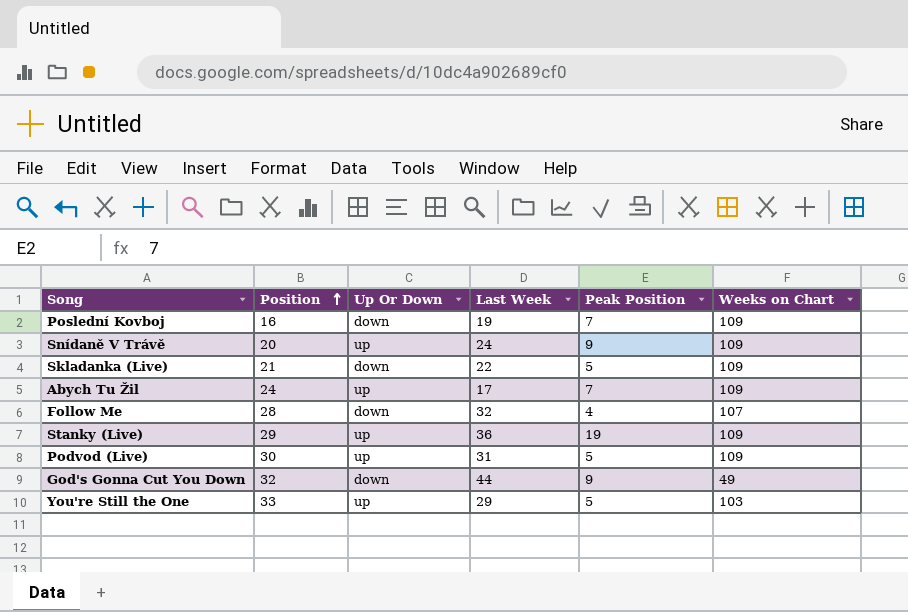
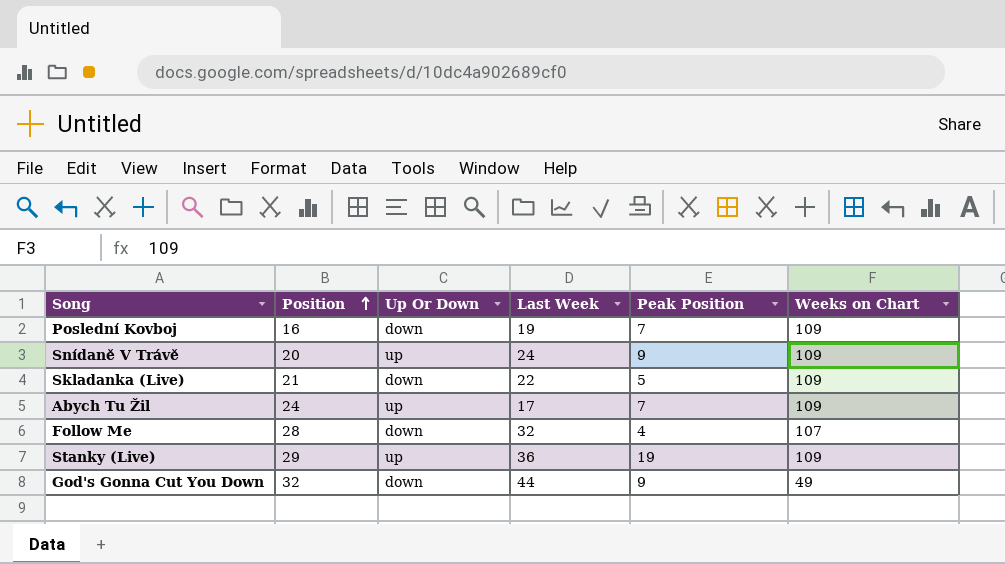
row Podvod (Live): 30 | up | 31 | 5 | 109 -> none
row You're Still the One: 33 | up | 29 | 5 | 103 -> none

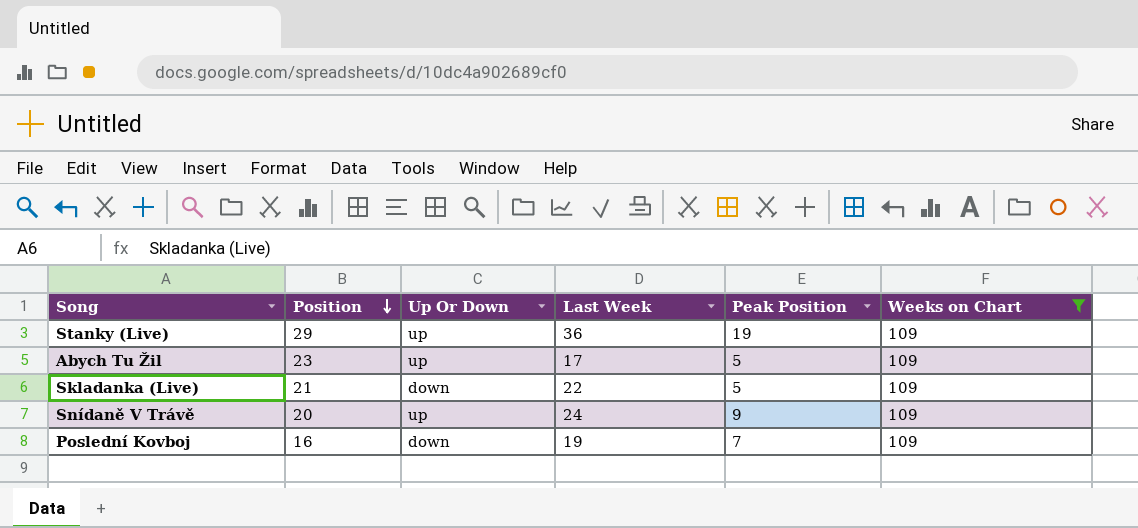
filter: none -> Weeks on Chart = 109
row order: Position ascending -> Position descending
Abych Tu Žil | Position: 24 -> 23
Abych Tu Žil | Peak Position: 7 -> 5

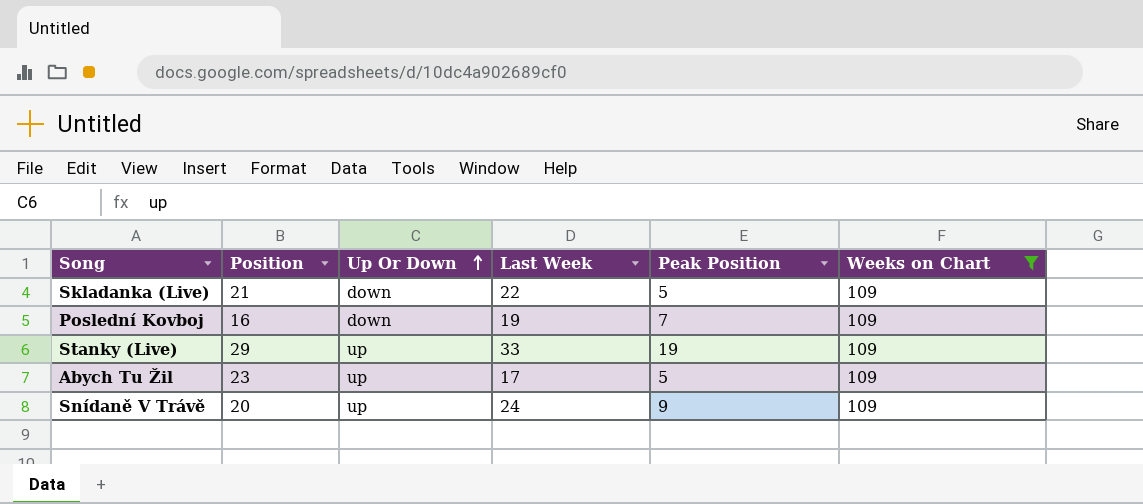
row order: Position descending -> Up Or Down ascending
Stanky (Live) | Last Week: 36 -> 33

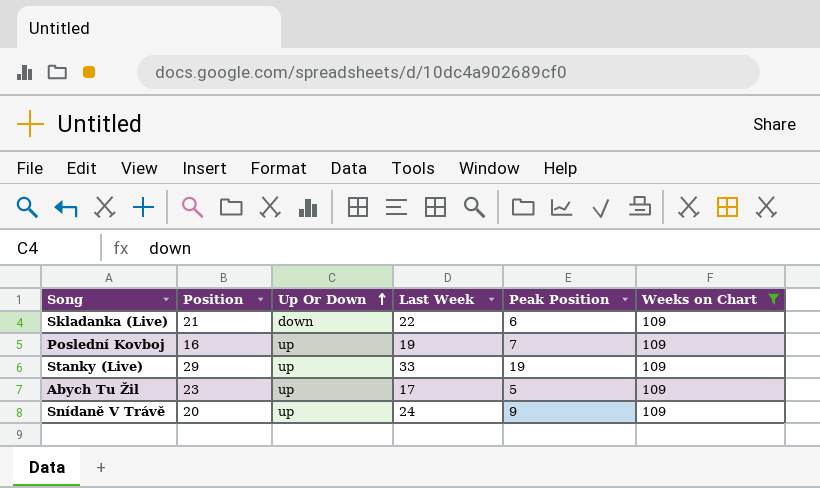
Skladanka (Live) | Peak Position: 5 -> 6
Poslední Kovboj | Up Or Down: down -> up

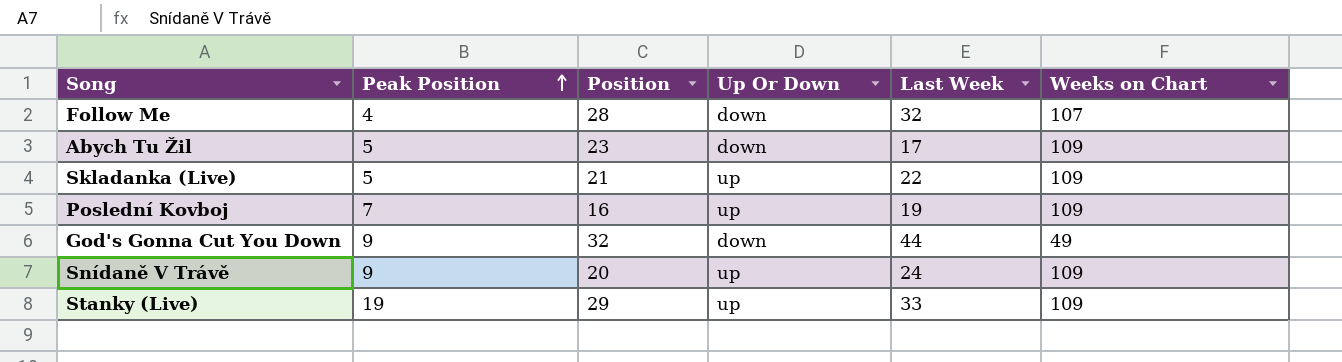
filter: Weeks on Chart = 109 -> none
row order: Up Or Down ascending -> Peak Position ascending
column Peak Position | position: 5 -> 2
Abych Tu Žil | Up Or Down: up -> down
Skladanka (Live) | Peak Position: 6 -> 5
Skladanka (Live) | Up Or Down: down -> up

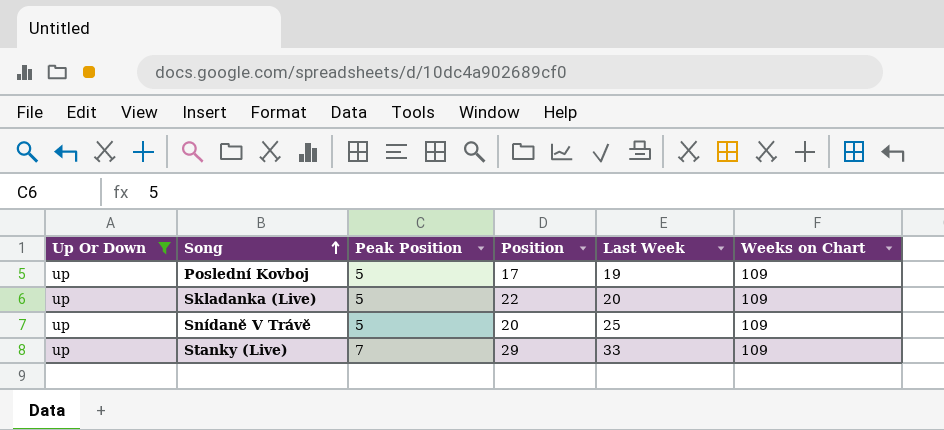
filter: none -> Up Or Down = up
row order: Peak Position ascending -> Song ascending
column Up Or Down | position: 4 -> 1
Poslední Kovboj | Peak Position: 7 -> 5
Poslední Kovboj | Position: 16 -> 17
Skladanka (Live) | Position: 21 -> 22
Skladanka (Live) | Last Week: 22 -> 20
Snídaně V Trávě | Peak Position: 9 -> 5
Snídaně V Trávě | Last Week: 24 -> 25
Stanky (Live) | Peak Position: 19 -> 7

